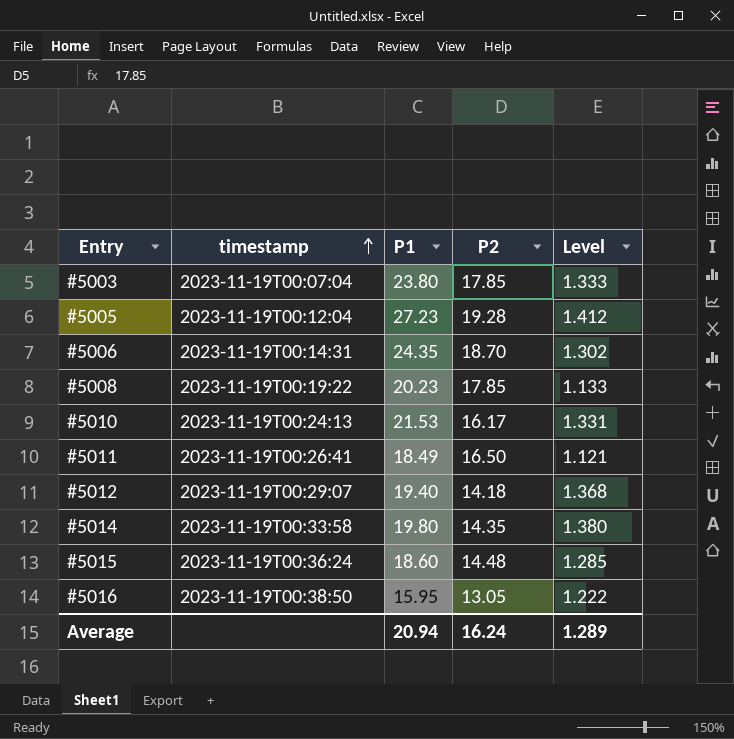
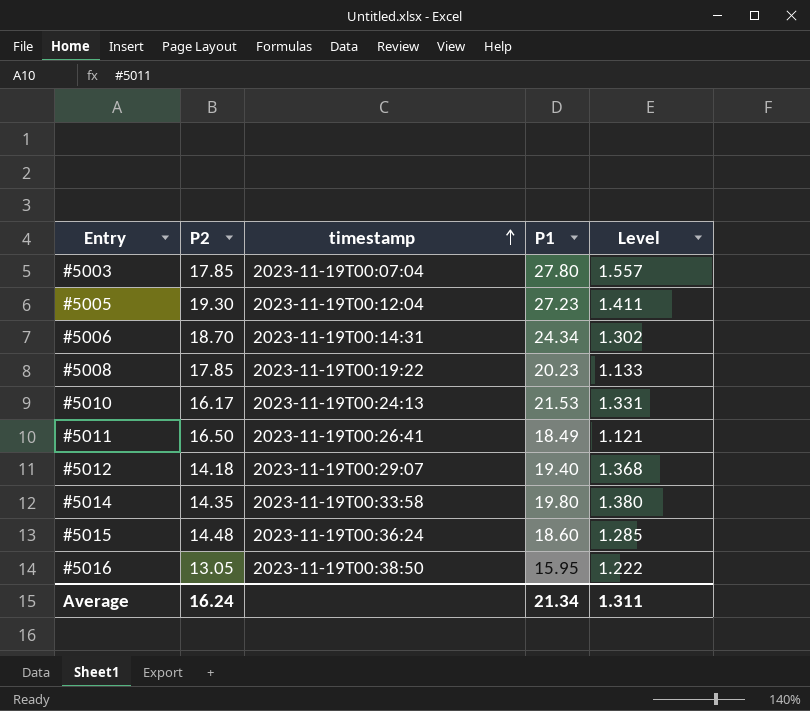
column P2 | position: 4 -> 2
#5003 | P1: 23.80 -> 27.80
#5003 | Level: 1.333 -> 1.557
#5005 | P2: 19.28 -> 19.30
#5005 | Level: 1.412 -> 1.411
#5006 | P1: 24.35 -> 24.34
Average | P1: 20.94 -> 21.34
Average | Level: 1.289 -> 1.311

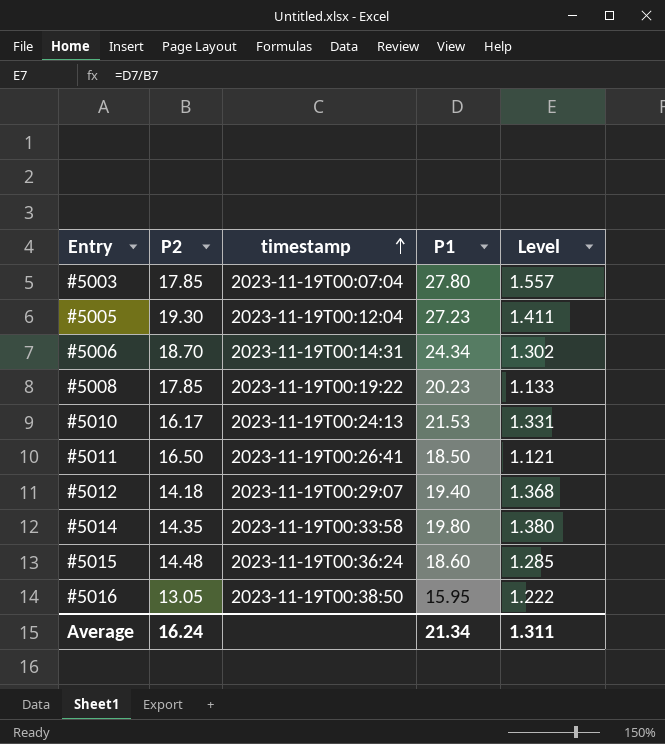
#5011 | P1: 18.49 -> 18.50

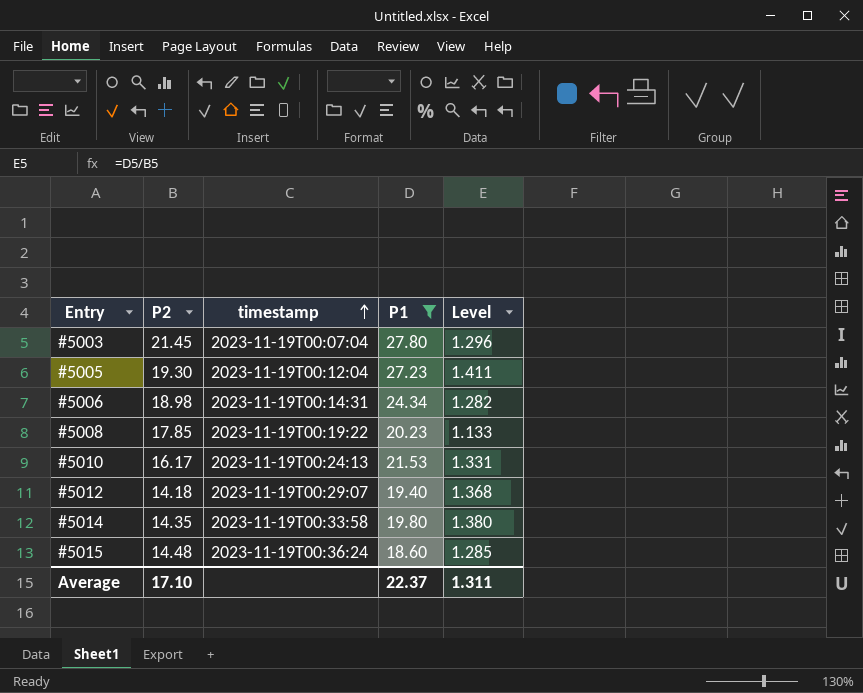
filter: none -> P1 >= 18.60
#5003 | P2: 17.85 -> 21.45
#5003 | Level: 1.557 -> 1.296
#5006 | P2: 18.70 -> 18.98
#5006 | Level: 1.302 -> 1.282
Average | P2: 16.24 -> 17.10
Average | P1: 21.34 -> 22.37

